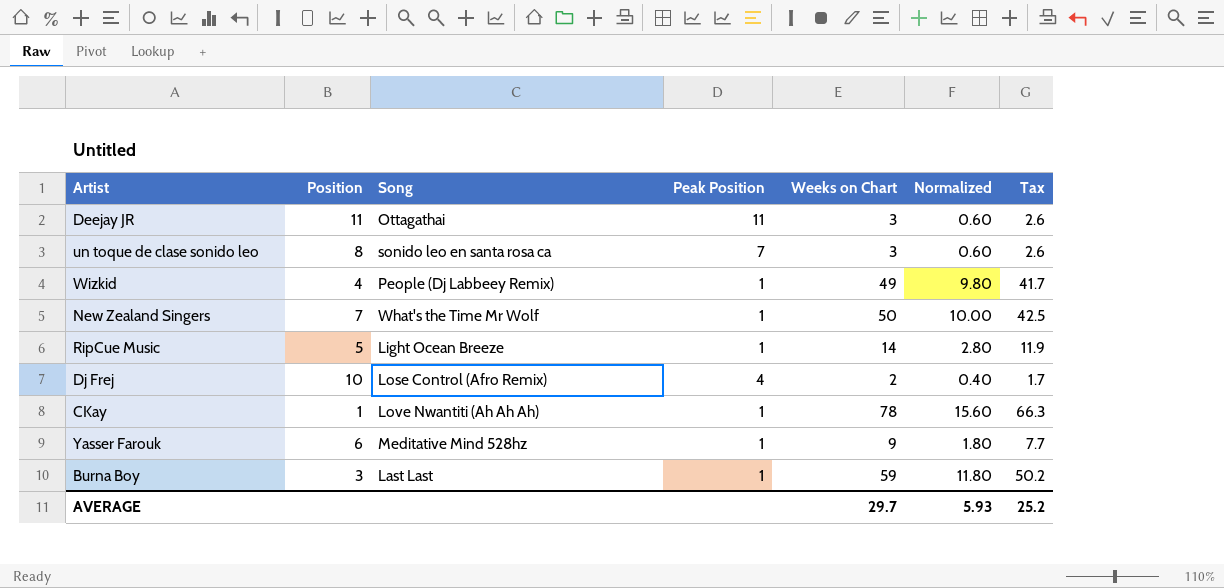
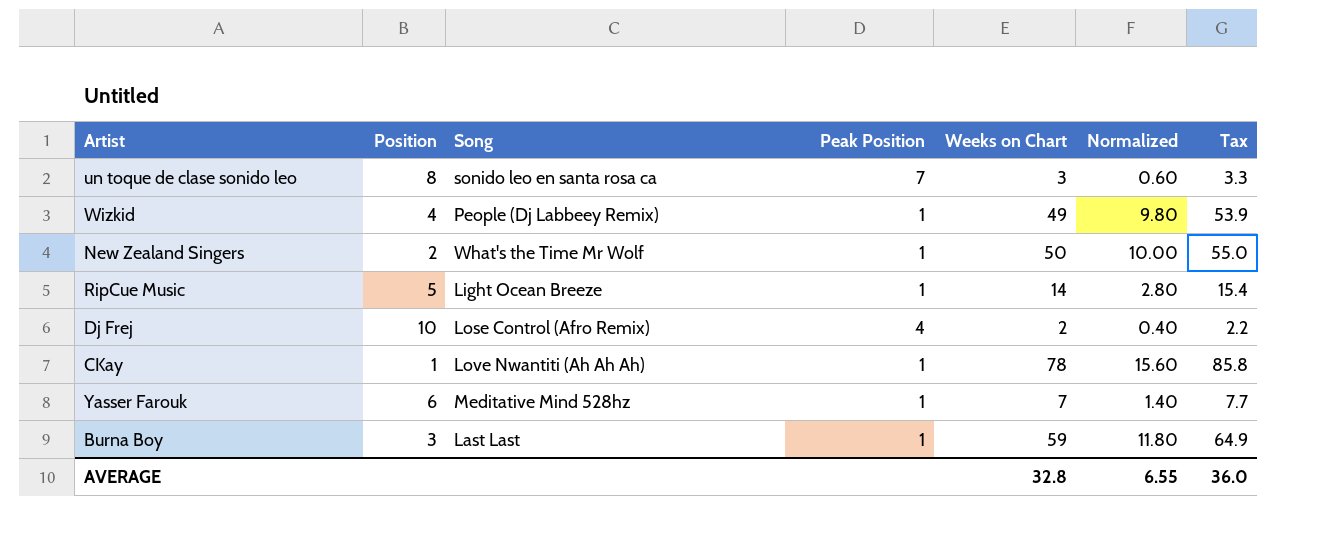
column Tax | formula: [Weeks on Chart] * 0.85 -> [Weeks on Chart] * 1.1
row Deejay JR: 11 | Ottagathai | 11 | 3 | 0.60 | 2.6 -> none
New Zealand Singers | Position: 7 -> 2
Yasser Farouk | Weeks on Chart: 9 -> 7
Yasser Farouk | Normalized: 1.80 -> 1.40
AVERAGE | Weeks on Chart: 29.7 -> 32.8
AVERAGE | Normalized: 5.93 -> 6.55
AVERAGE | Tax: 25.2 -> 36.0

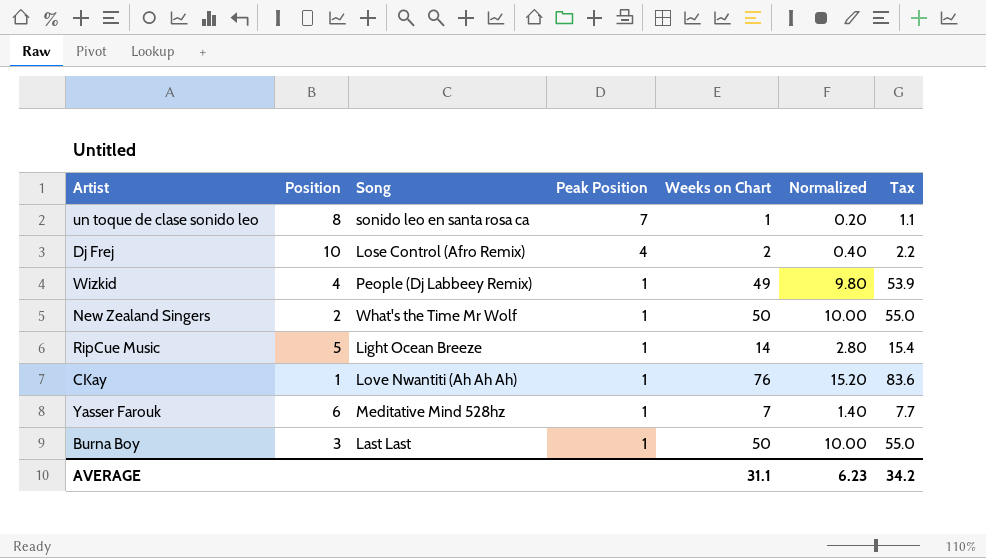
row order: none -> Peak Position descending
un toque de clase sonido leo | Weeks on Chart: 3 -> 1
un toque de clase sonido leo | Normalized: 0.60 -> 0.20
un toque de clase sonido leo | Tax: 3.3 -> 1.1
CKay | Weeks on Chart: 78 -> 76
CKay | Normalized: 15.60 -> 15.20
CKay | Tax: 85.8 -> 83.6
Burna Boy | Weeks on Chart: 59 -> 50
Burna Boy | Normalized: 11.80 -> 10.00
Burna Boy | Tax: 64.9 -> 55.0
AVERAGE | Weeks on Chart: 32.8 -> 31.1
AVERAGE | Normalized: 6.55 -> 6.23
AVERAGE | Tax: 36.0 -> 34.2

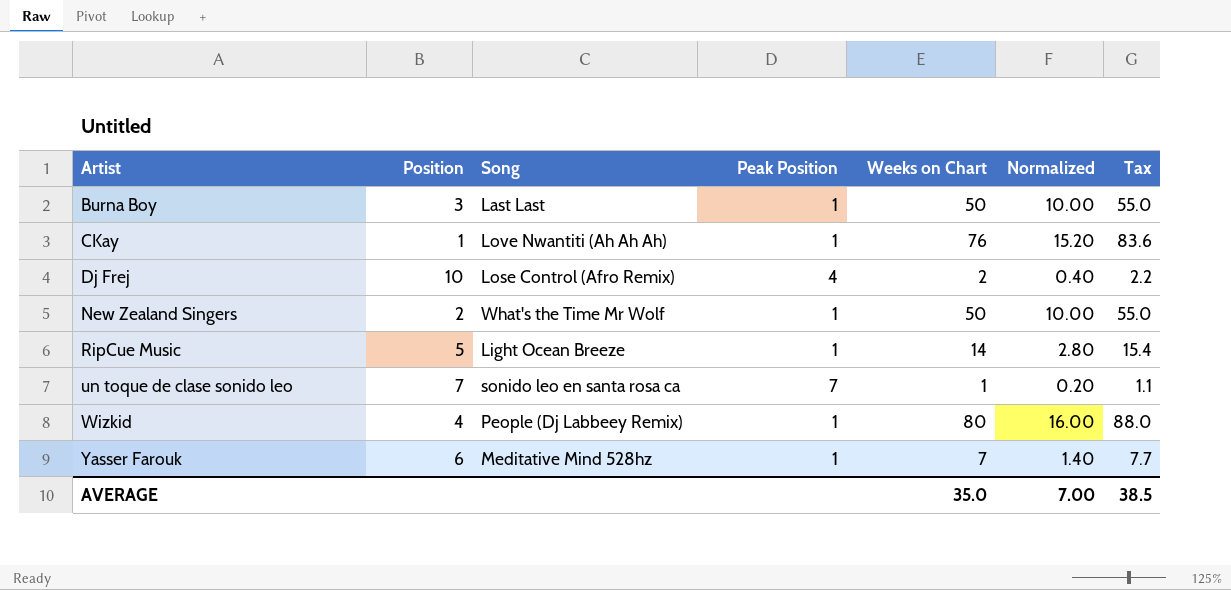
row order: Peak Position descending -> Artist ascending
un toque de clase sonido leo | Position: 8 -> 7
Wizkid | Weeks on Chart: 49 -> 80
Wizkid | Normalized: 9.80 -> 16.00
Wizkid | Tax: 53.9 -> 88.0
AVERAGE | Weeks on Chart: 31.1 -> 35.0
AVERAGE | Normalized: 6.23 -> 7.00
AVERAGE | Tax: 34.2 -> 38.5

